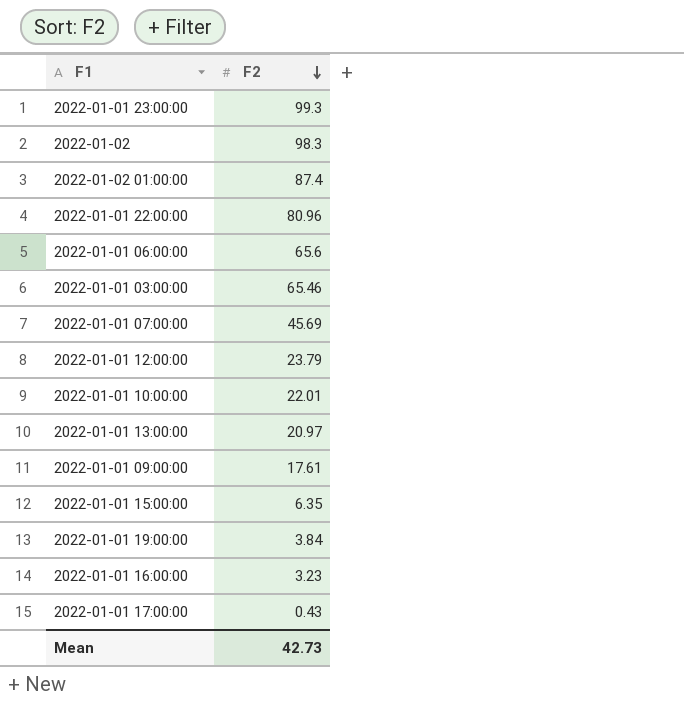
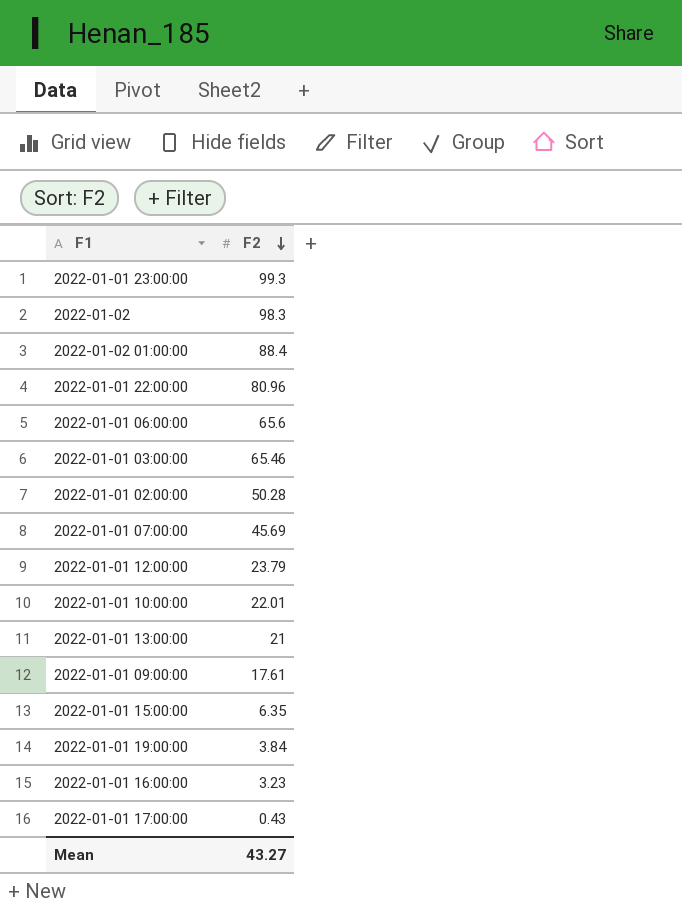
2022-01-02 01:00:00 | F2: 87.4 -> 88.4
row 2022-01-01 02:00:00: none -> 50.28
2022-01-01 13:00:00 | F2: 20.97 -> 21
Mean | F2: 42.73 -> 43.27

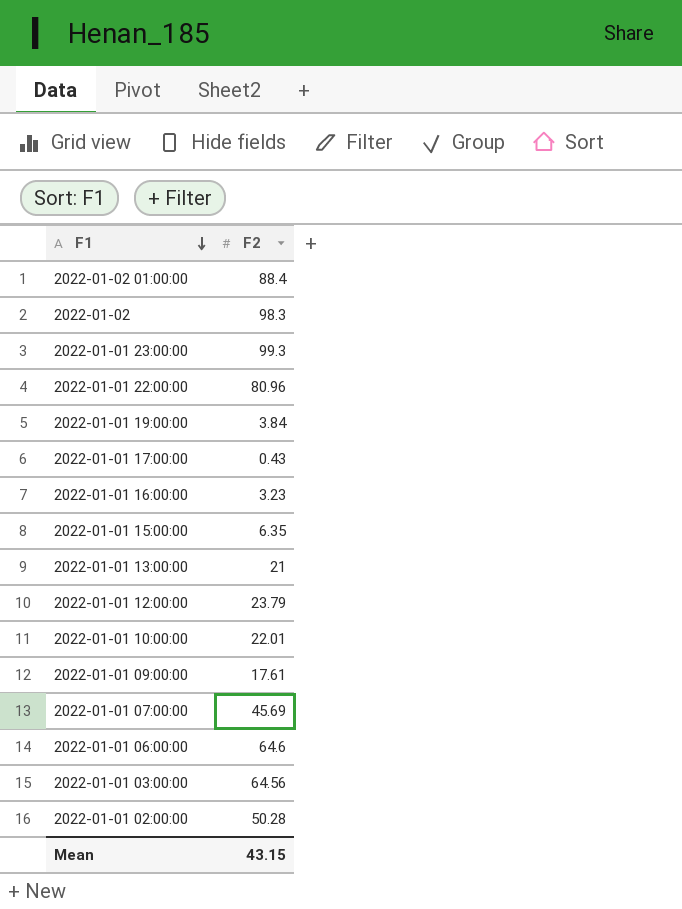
row order: F2 descending -> F1 descending
2022-01-01 06:00:00 | F2: 65.6 -> 64.6
2022-01-01 03:00:00 | F2: 65.46 -> 64.56
Mean | F2: 43.27 -> 43.15

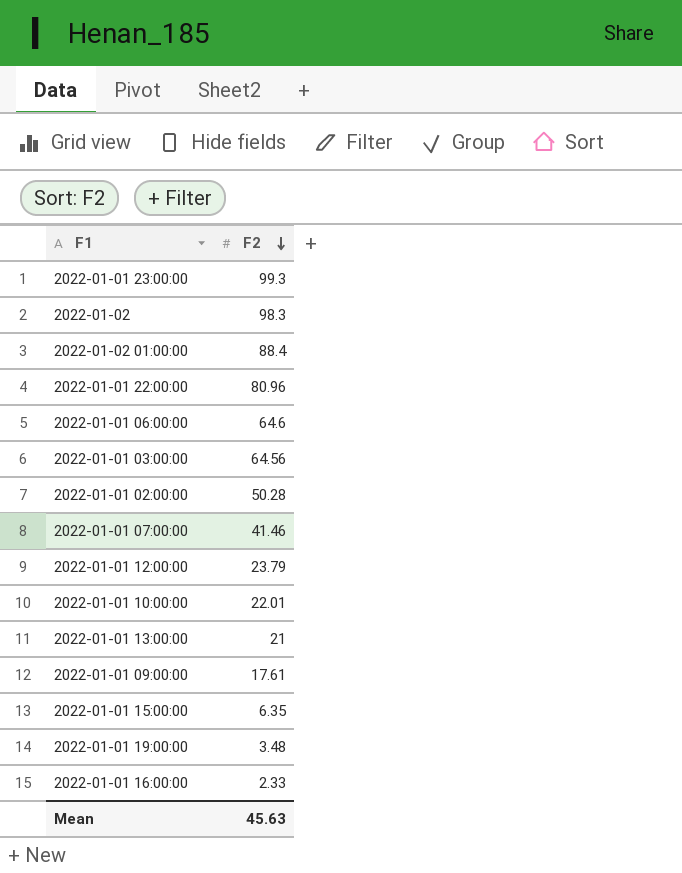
row order: F1 descending -> F2 descending
row 2022-01-01 17:00:00: 0.43 -> none
2022-01-01 07:00:00 | F2: 45.69 -> 41.46
2022-01-01 19:00:00 | F2: 3.84 -> 3.48
2022-01-01 16:00:00 | F2: 3.23 -> 2.33
Mean | F2: 43.15 -> 45.63

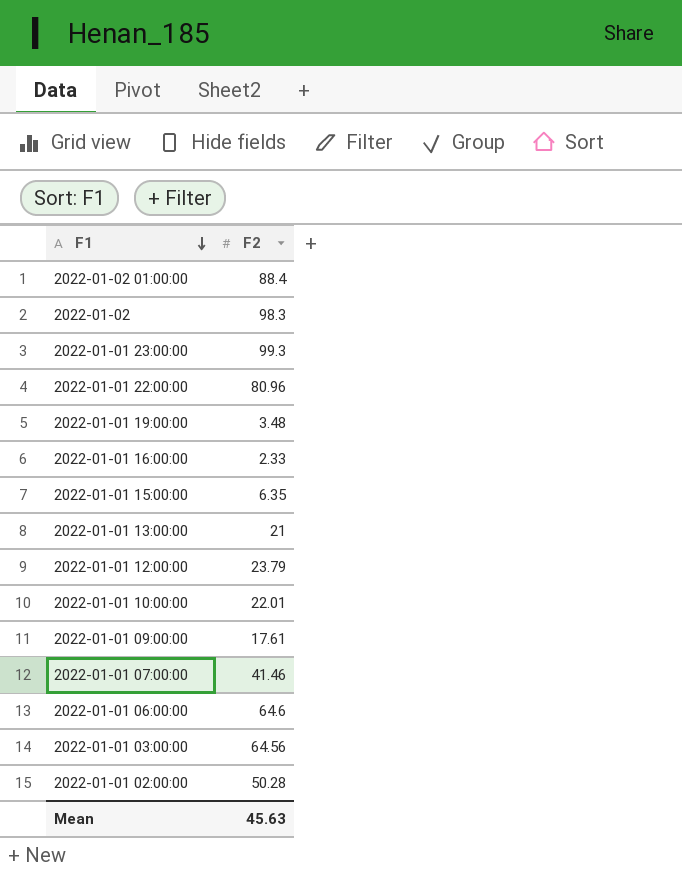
row order: F2 descending -> F1 descending

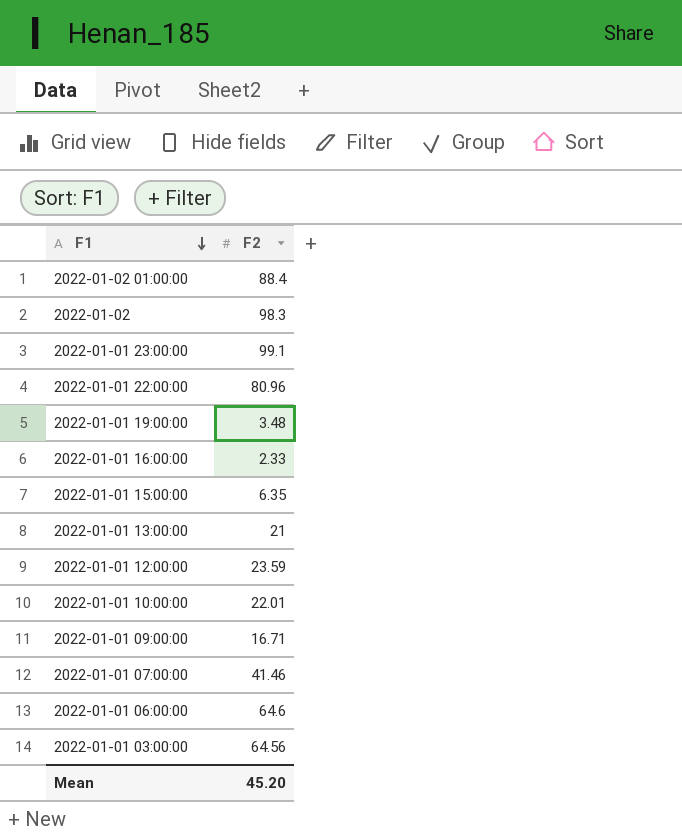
row 2022-01-01 02:00:00: 50.28 -> none
2022-01-01 23:00:00 | F2: 99.3 -> 99.1
2022-01-01 12:00:00 | F2: 23.79 -> 23.59
2022-01-01 09:00:00 | F2: 17.61 -> 16.71
Mean | F2: 45.63 -> 45.20

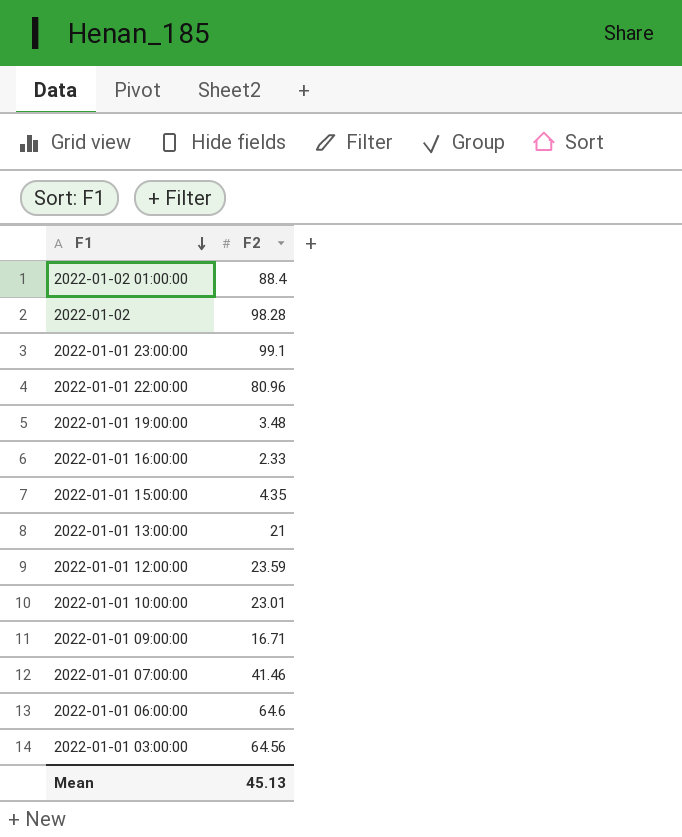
2022-01-02 | F2: 98.3 -> 98.28
2022-01-01 15:00:00 | F2: 6.35 -> 4.35
2022-01-01 10:00:00 | F2: 22.01 -> 23.01
Mean | F2: 45.20 -> 45.13

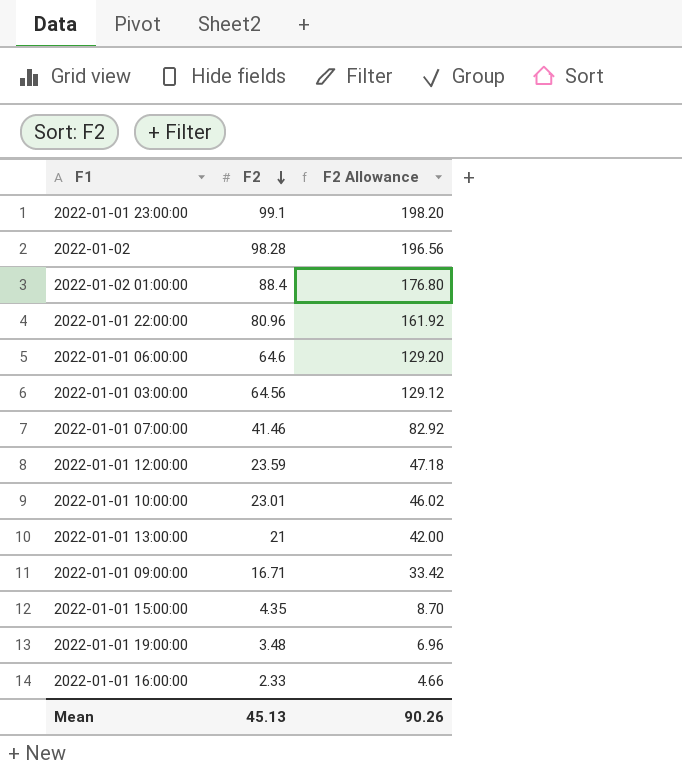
row order: F1 descending -> F2 descending
column F2 Allowance | formula: none -> [F2] * 2

